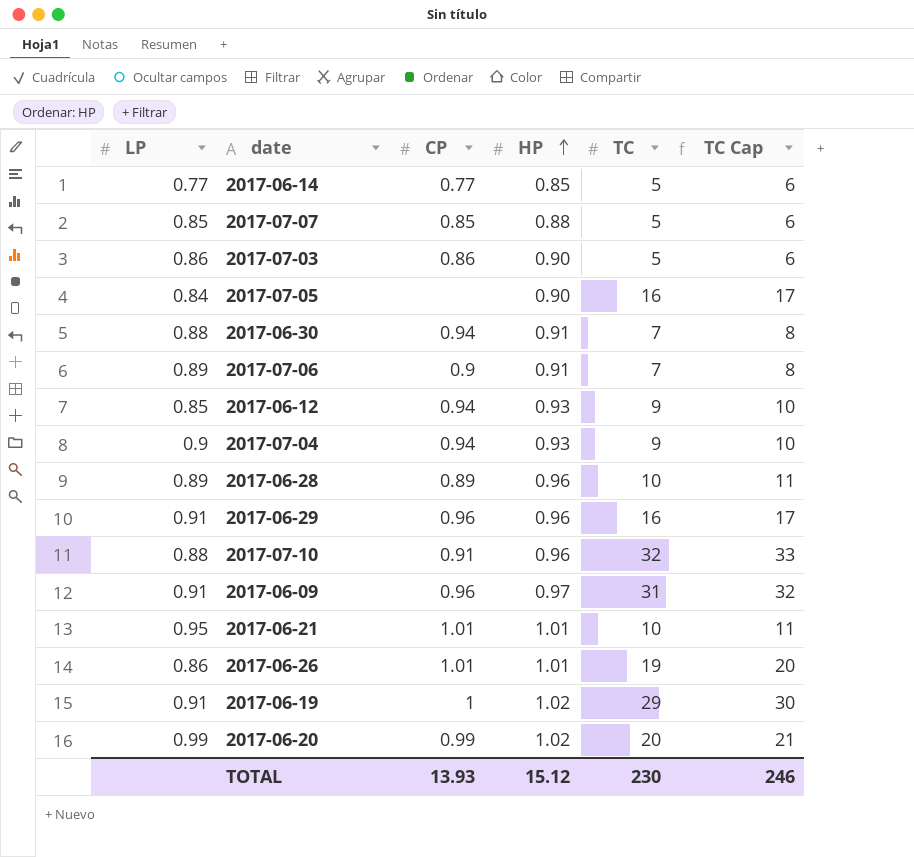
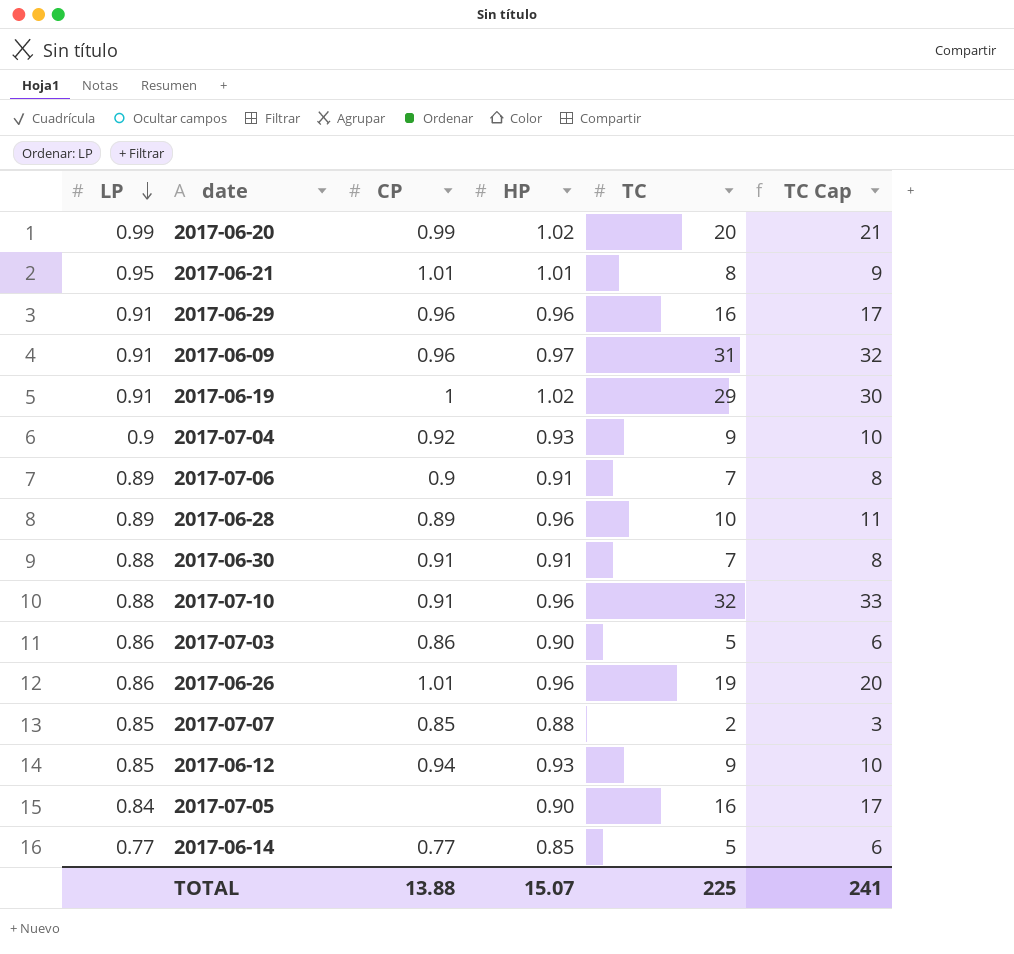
row order: HP ascending -> LP descending
2017-06-21 | TC: 10 -> 8
2017-06-21 | TC Cap: 11 -> 9
2017-07-04 | CP: 0.94 -> 0.92
2017-06-30 | CP: 0.94 -> 0.91
2017-06-26 | HP: 1.01 -> 0.96
2017-07-07 | TC: 5 -> 2
2017-07-07 | TC Cap: 6 -> 3
TOTAL | CP: 13.93 -> 13.88
TOTAL | HP: 15.12 -> 15.07
TOTAL | TC: 230 -> 225
TOTAL | TC Cap: 246 -> 241

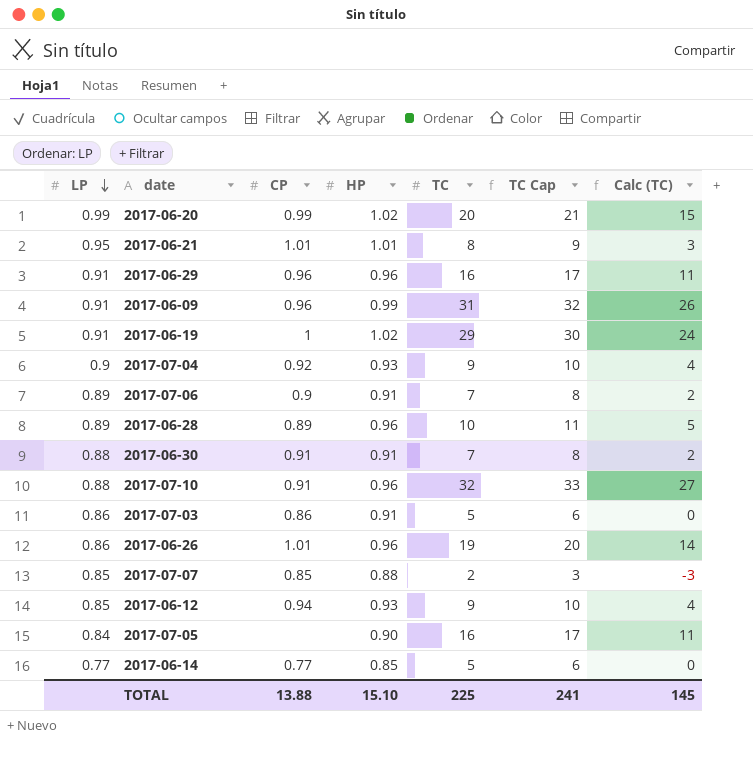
column Calc (TC) | formula: none -> [TC] - 5
2017-06-09 | HP: 0.97 -> 0.99
2017-07-03 | HP: 0.90 -> 0.91
TOTAL | HP: 15.07 -> 15.10

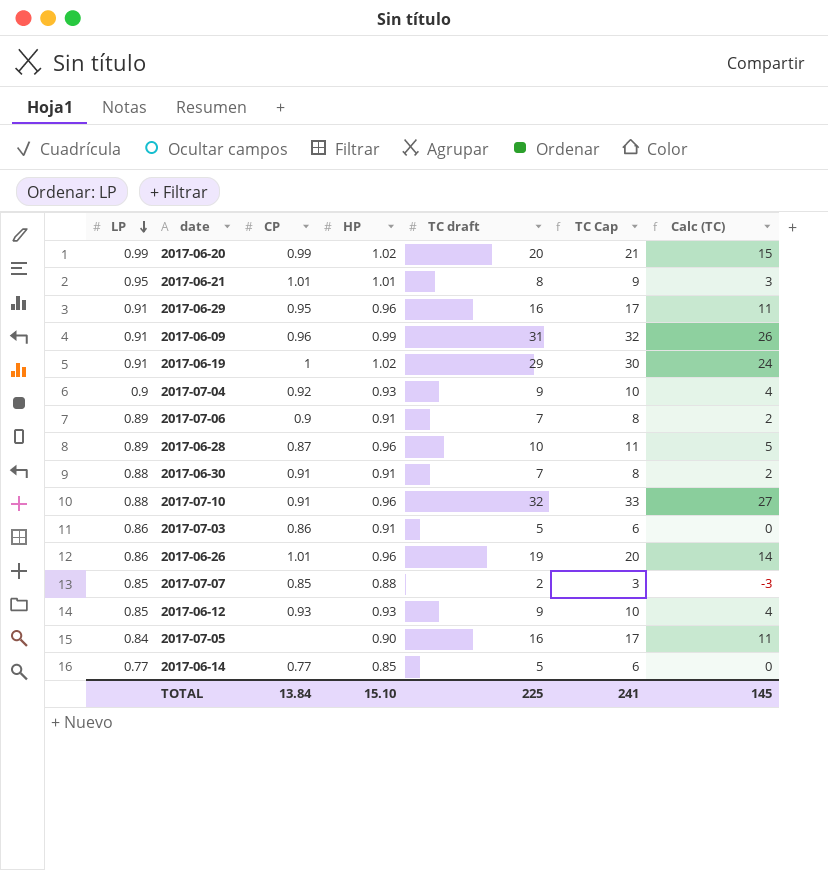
column name: TC -> TC draft
2017-06-29 | CP: 0.96 -> 0.95
2017-06-28 | CP: 0.89 -> 0.87
2017-06-12 | CP: 0.94 -> 0.93
TOTAL | CP: 13.88 -> 13.84

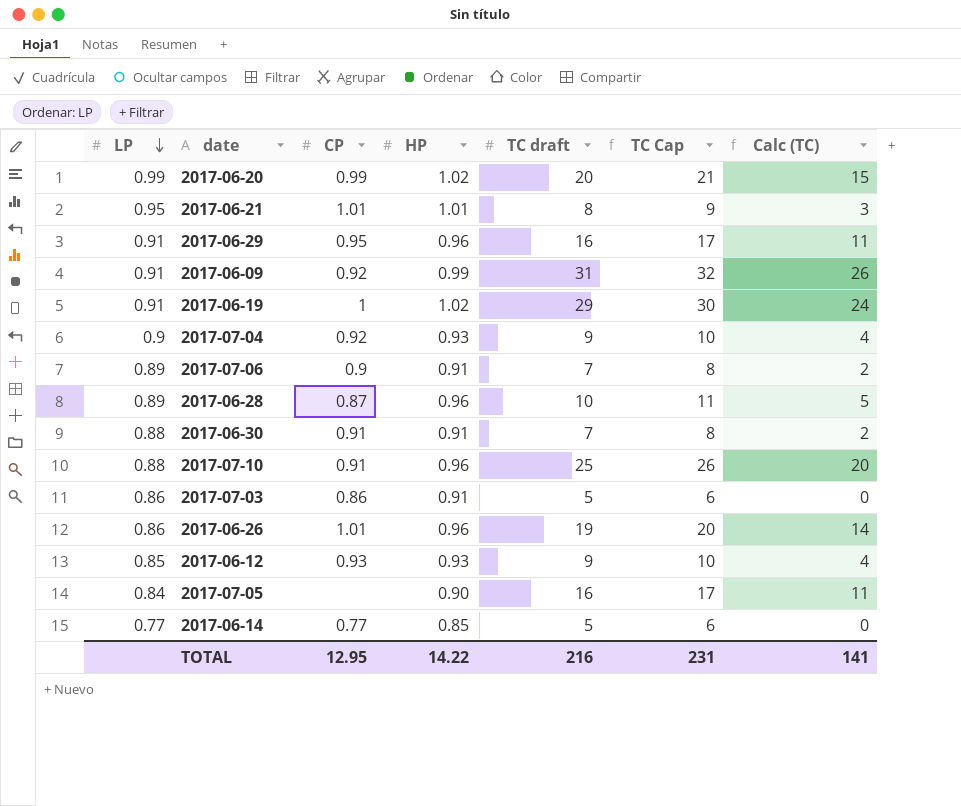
row 2017-07-07: 0.85 | 0.85 | 0.88 | 2 | 3 | -3 -> none
2017-06-09 | CP: 0.96 -> 0.92
2017-07-10 | TC draft: 32 -> 25
2017-07-10 | TC Cap: 33 -> 26
2017-07-10 | Calc (TC): 27 -> 20
TOTAL | CP: 13.84 -> 12.95
TOTAL | HP: 15.10 -> 14.22
TOTAL | TC draft: 225 -> 216
TOTAL | TC Cap: 241 -> 231
TOTAL | Calc (TC): 145 -> 141

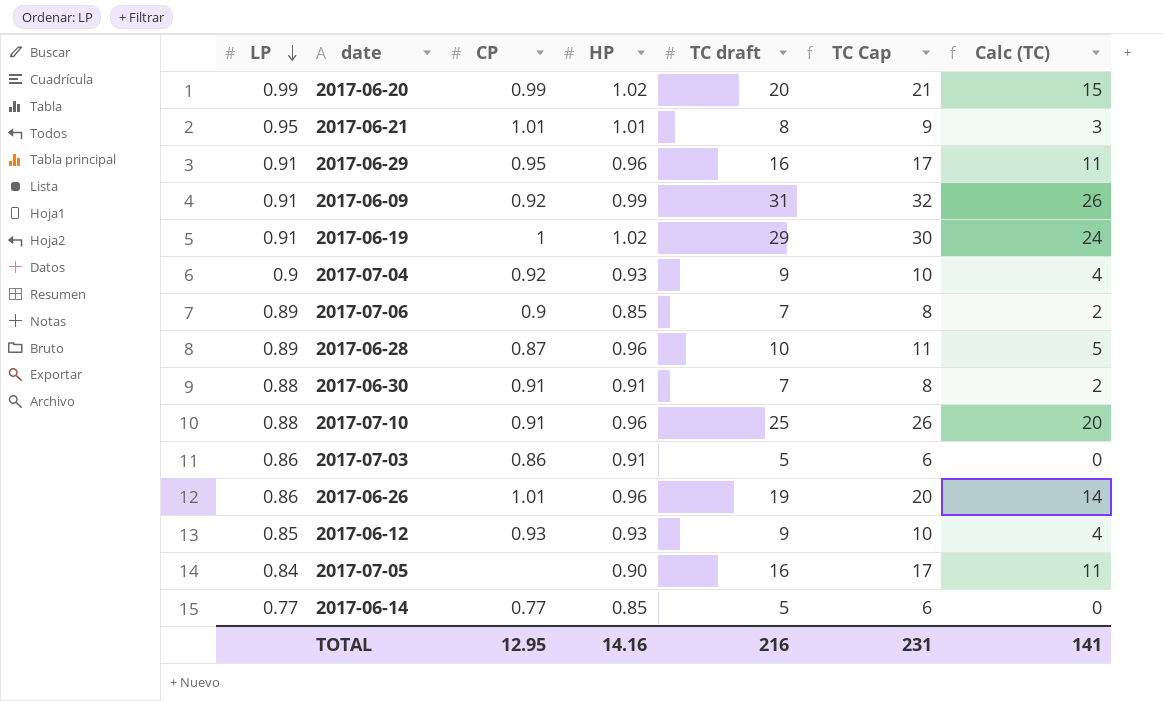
2017-07-06 | HP: 0.91 -> 0.85
TOTAL | HP: 14.22 -> 14.16

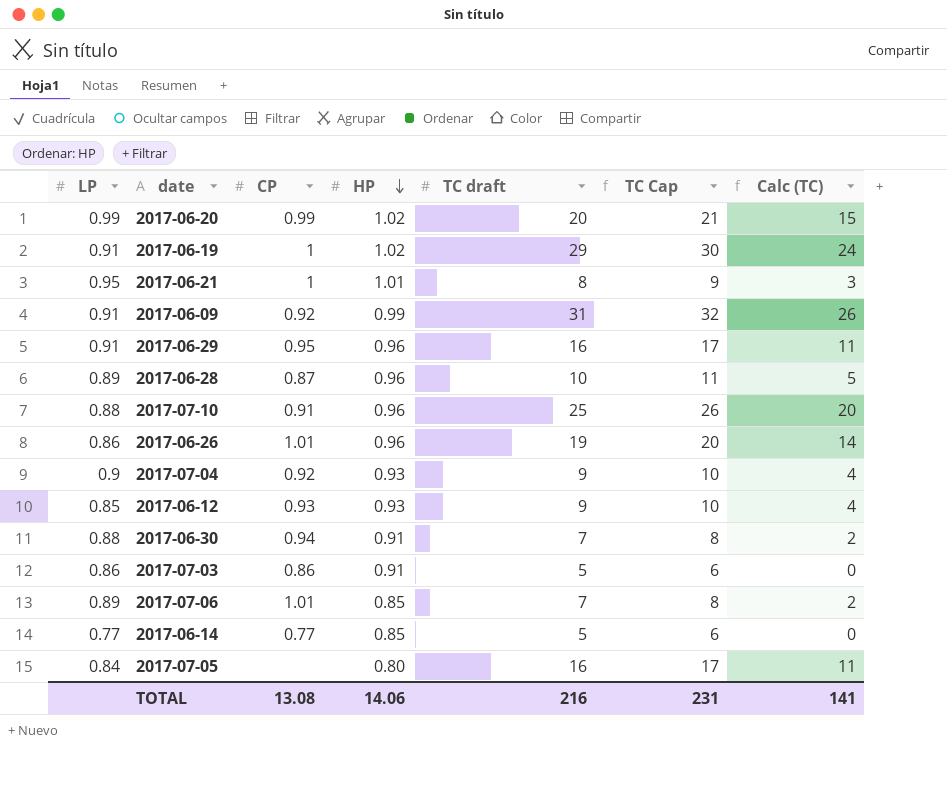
row order: LP descending -> HP descending
2017-06-21 | CP: 1.01 -> 1
2017-06-30 | CP: 0.91 -> 0.94
2017-07-06 | CP: 0.9 -> 1.01
2017-07-05 | HP: 0.90 -> 0.80
TOTAL | CP: 12.95 -> 13.08
TOTAL | HP: 14.16 -> 14.06

